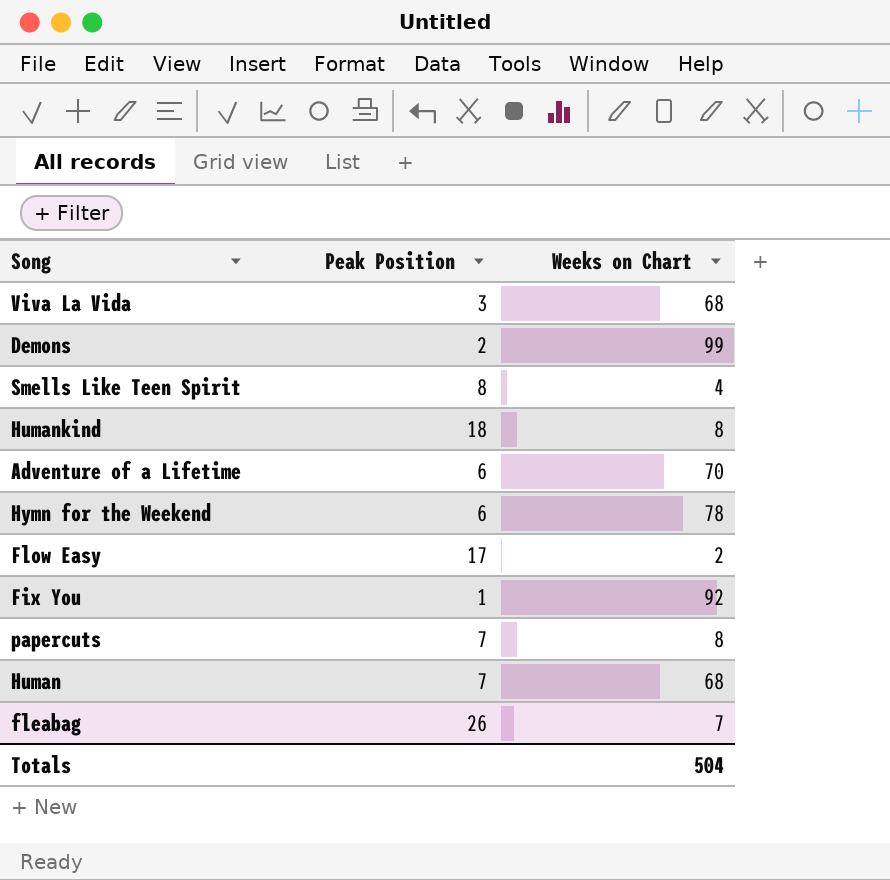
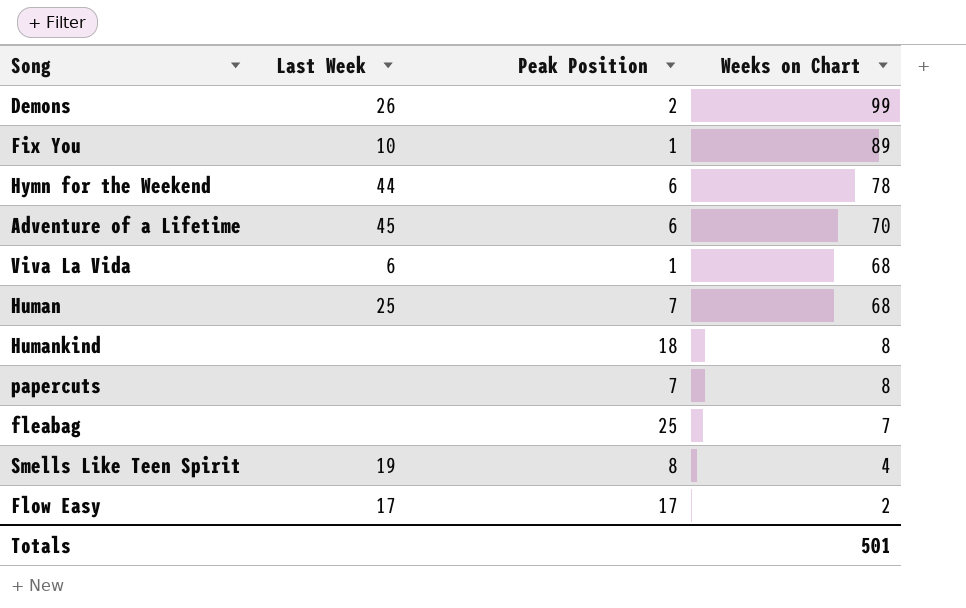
row order: none -> Weeks on Chart descending
column Last Week | position: none -> 2
Fix You | Weeks on Chart: 92 -> 89
Viva La Vida | Peak Position: 3 -> 1
fleabag | Peak Position: 26 -> 25
Totals | Weeks on Chart: 504 -> 501

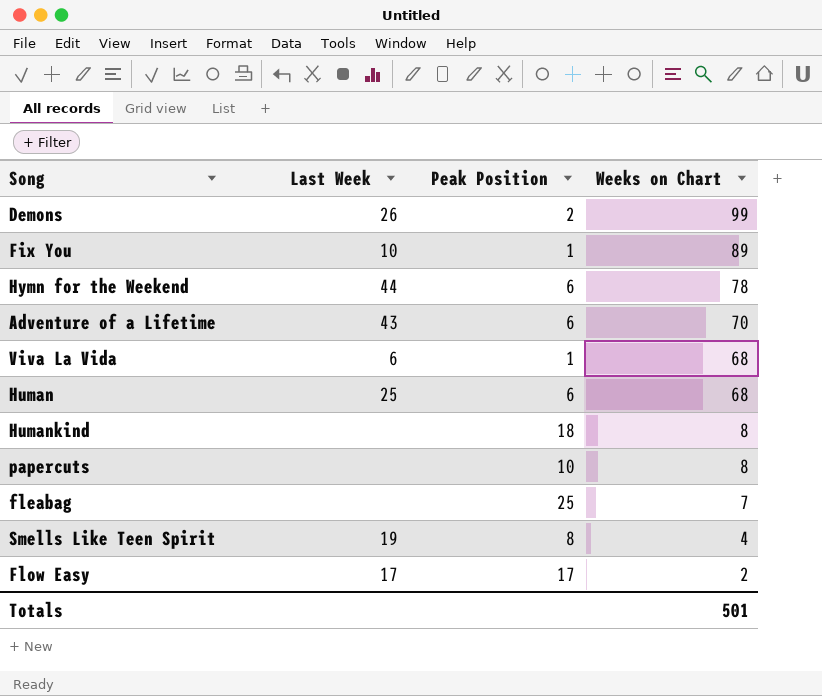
Adventure of a Lifetime | Last Week: 45 -> 43
Human | Peak Position: 7 -> 6
papercuts | Peak Position: 7 -> 10

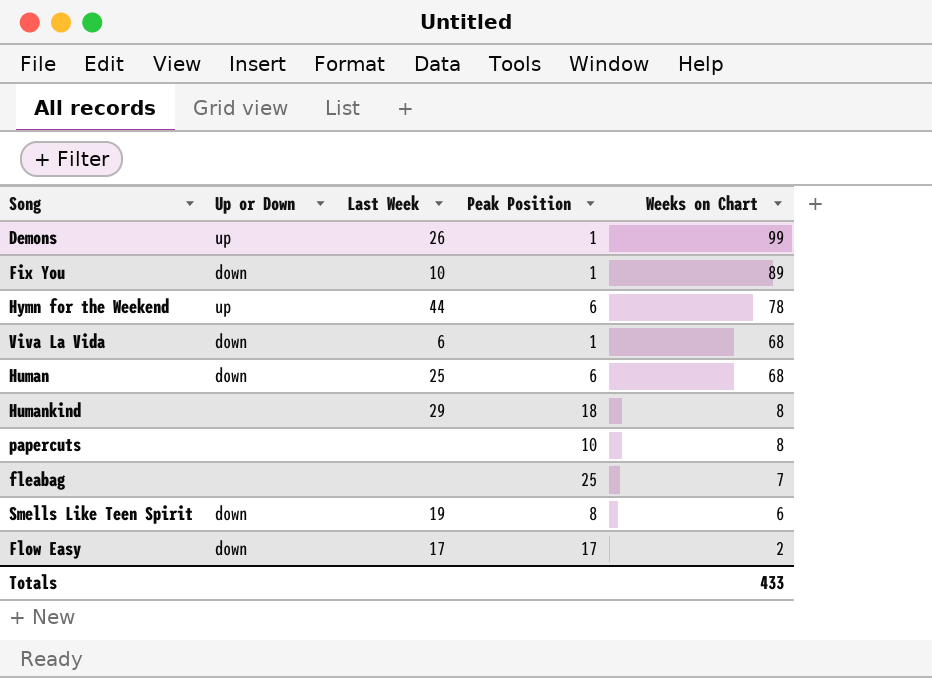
column Up or Down | position: none -> 2
row Adventure of a Lifetime: 43 | 6 | 70 -> none
Demons | Peak Position: 2 -> 1
Humankind | Last Week: none -> 29
Smells Like Teen Spirit | Weeks on Chart: 4 -> 6
Totals | Weeks on Chart: 501 -> 433

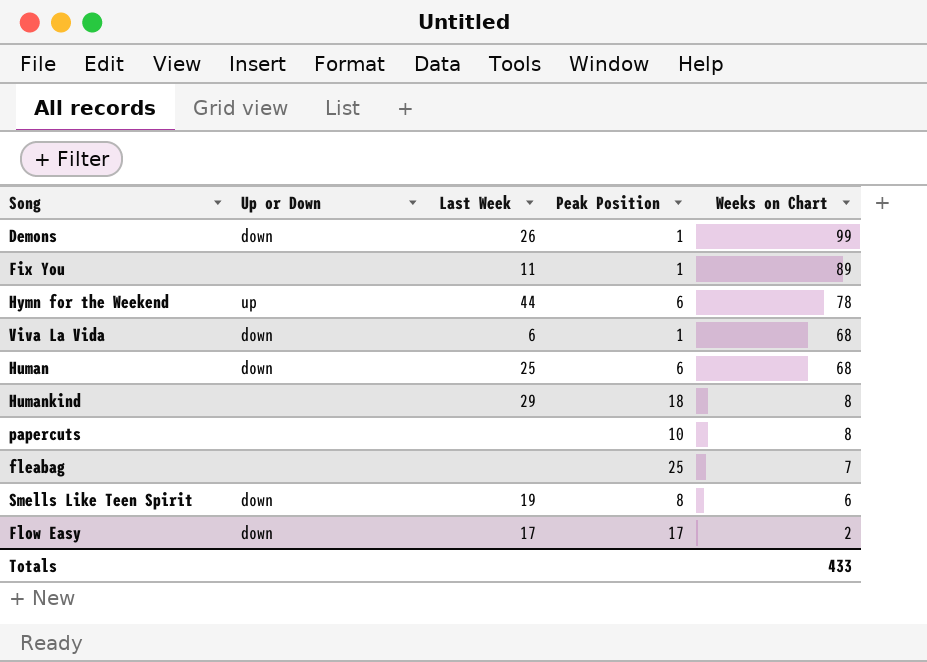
Demons | Up or Down: up -> down
Fix You | Up or Down: down -> none
Fix You | Last Week: 10 -> 11

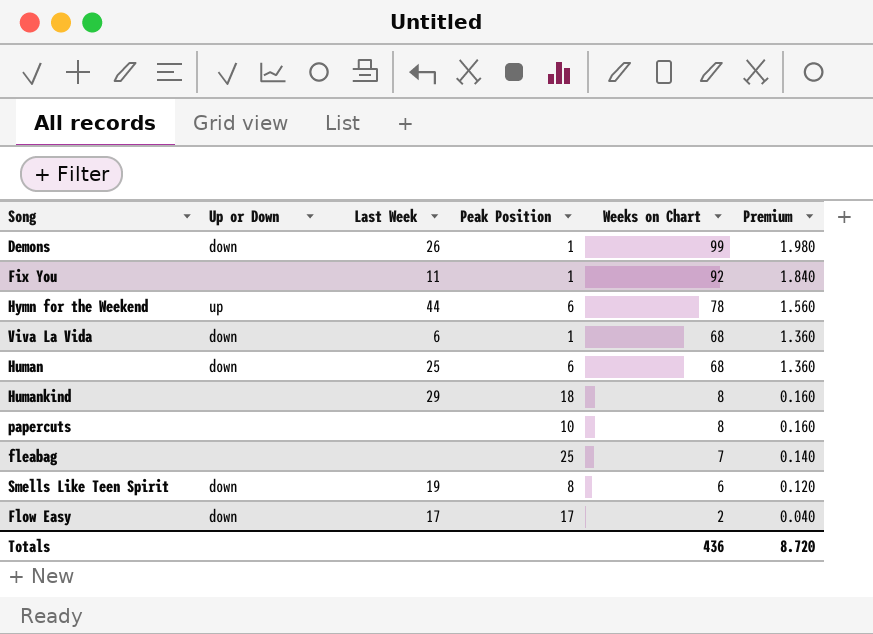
column Premium | formula: none -> [Weeks on Chart] * 0.02
Fix You | Weeks on Chart: 89 -> 92
Totals | Weeks on Chart: 433 -> 436

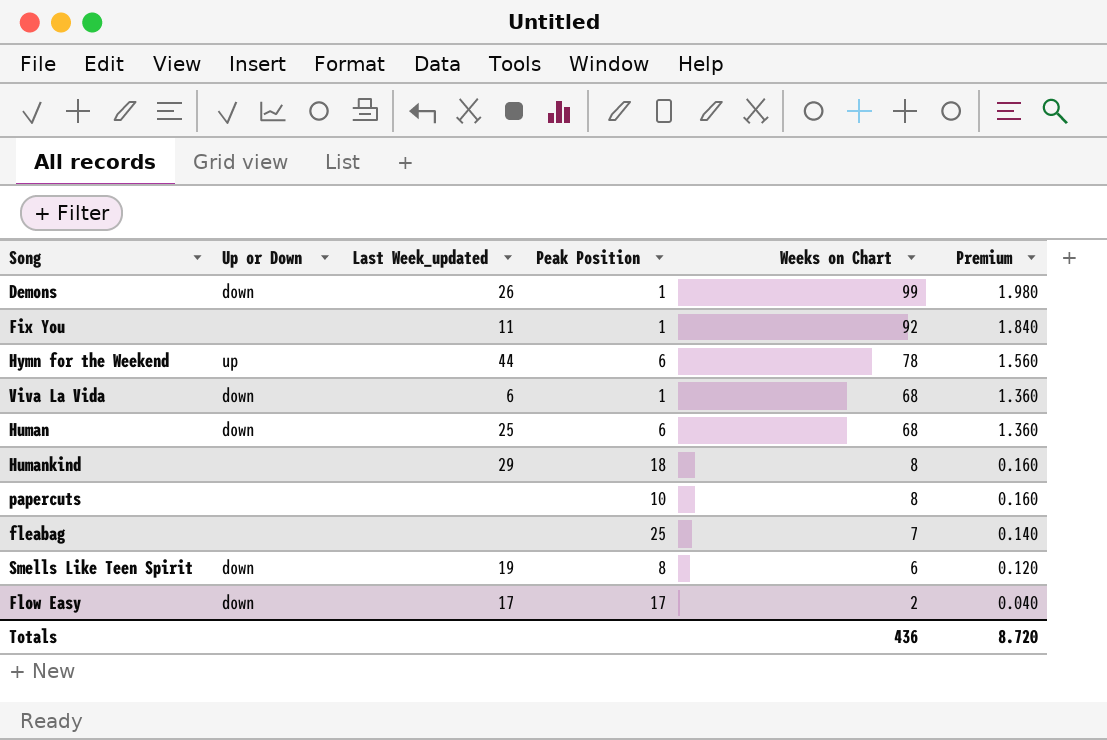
column name: Last Week -> Last Week_updated

